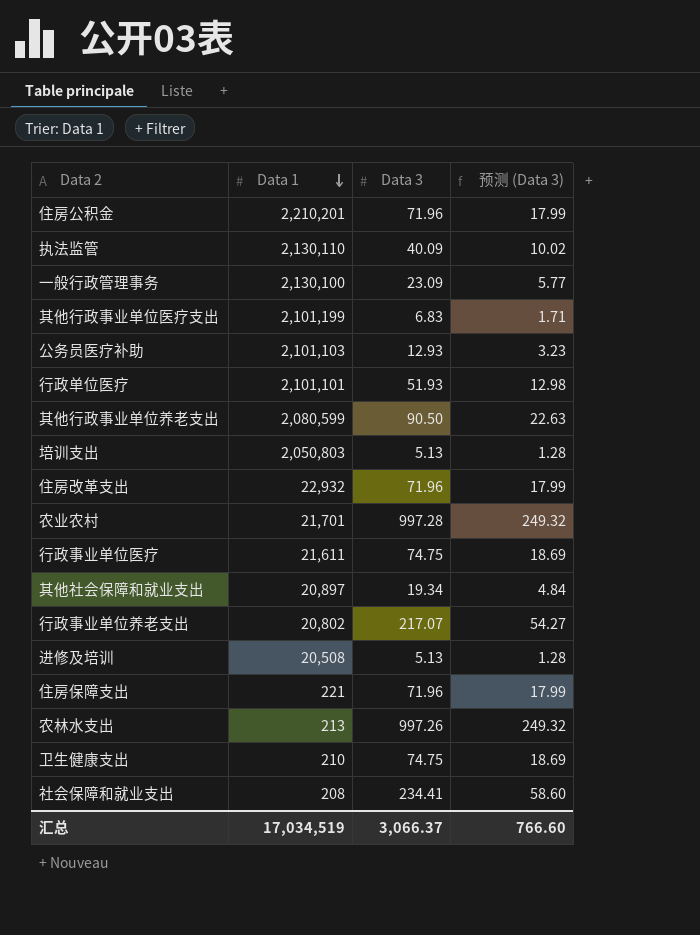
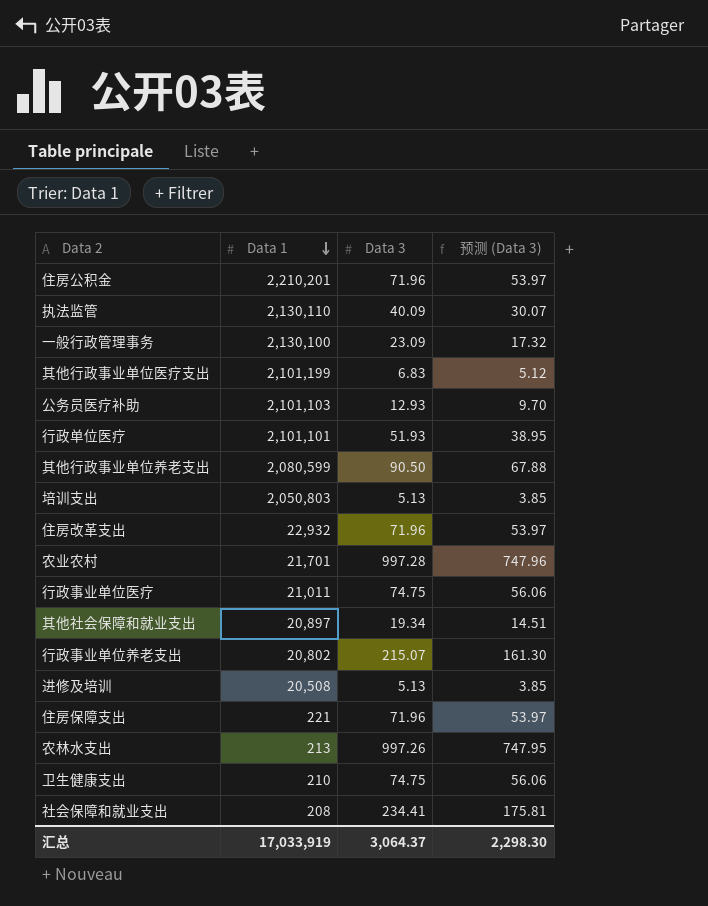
column 预测 (Data 3) | formula: [Data 3] * 0.25 -> [Data 3] * 0.75
行政事业单位医疗 | Data 1: 21,611 -> 21,011
行政事业单位养老支出 | Data 3: 217.07 -> 215.07
汇总 | Data 1: 17,034,519 -> 17,033,919
汇总 | Data 3: 3,066.37 -> 3,064.37
汇总 | 预测 (Data 3): 766.60 -> 2,298.30

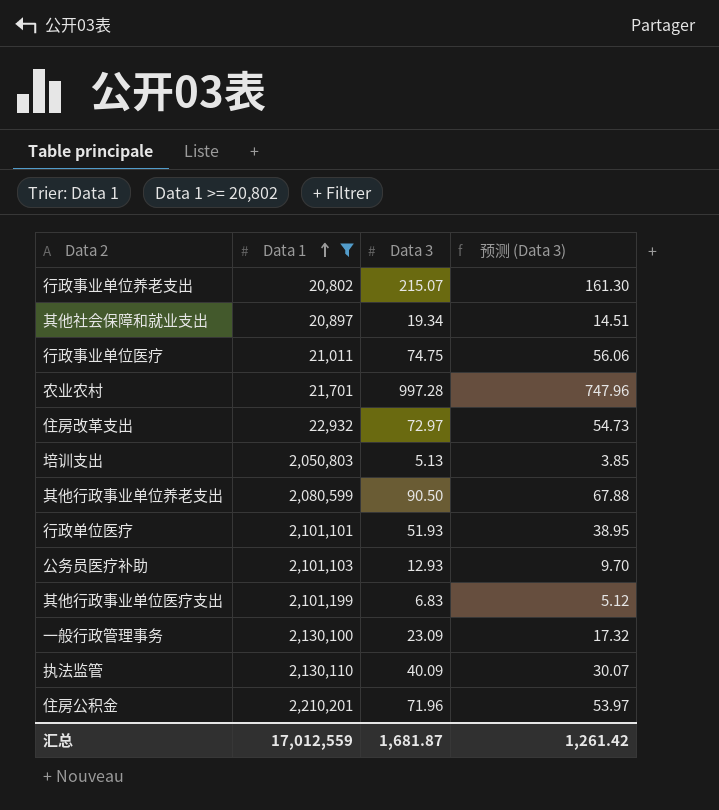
filter: none -> Data 1 >= 20,802
row order: Data 1 descending -> Data 1 ascending
住房改革支出 | Data 3: 71.96 -> 72.97
住房改革支出 | 预测 (Data 3): 53.97 -> 54.73
汇总 | Data 1: 17,033,919 -> 17,012,559
汇总 | Data 3: 3,064.37 -> 1,681.87
汇总 | 预测 (Data 3): 2,298.30 -> 1,261.42

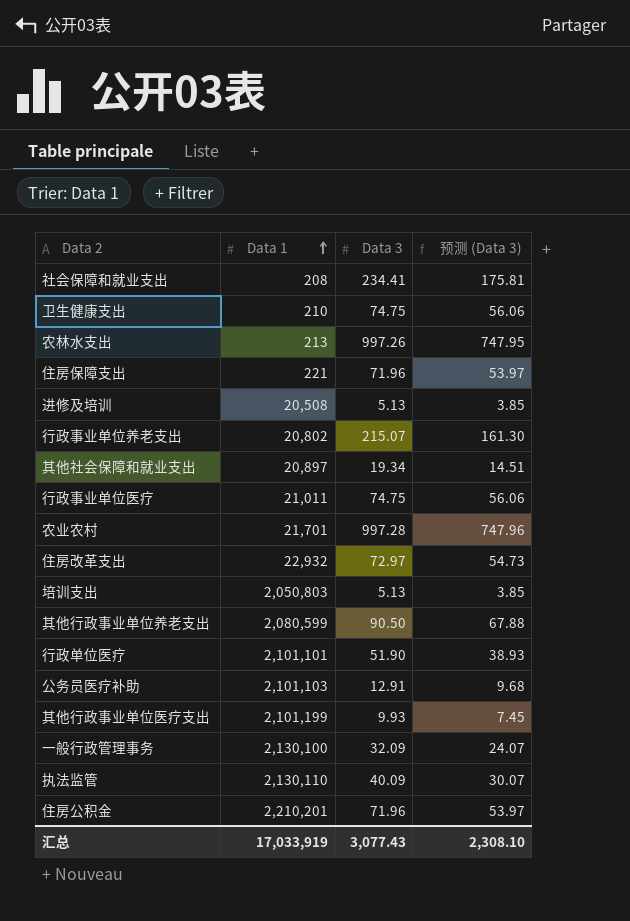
filter: Data 1 >= 20,802 -> none
行政单位医疗 | Data 3: 51.93 -> 51.90
行政单位医疗 | 预测 (Data 3): 38.95 -> 38.93
公务员医疗补助 | Data 3: 12.93 -> 12.91
公务员医疗补助 | 预测 (Data 3): 9.70 -> 9.68
其他行政事业单位医疗支出 | Data 3: 6.83 -> 9.93
其他行政事业单位医疗支出 | 预测 (Data 3): 5.12 -> 7.45
一般行政管理事务 | Data 3: 23.09 -> 32.09
一般行政管理事务 | 预测 (Data 3): 17.32 -> 24.07
汇总 | Data 1: 17,012,559 -> 17,033,919
汇总 | Data 3: 1,681.87 -> 3,077.43
汇总 | 预测 (Data 3): 1,261.42 -> 2,308.10

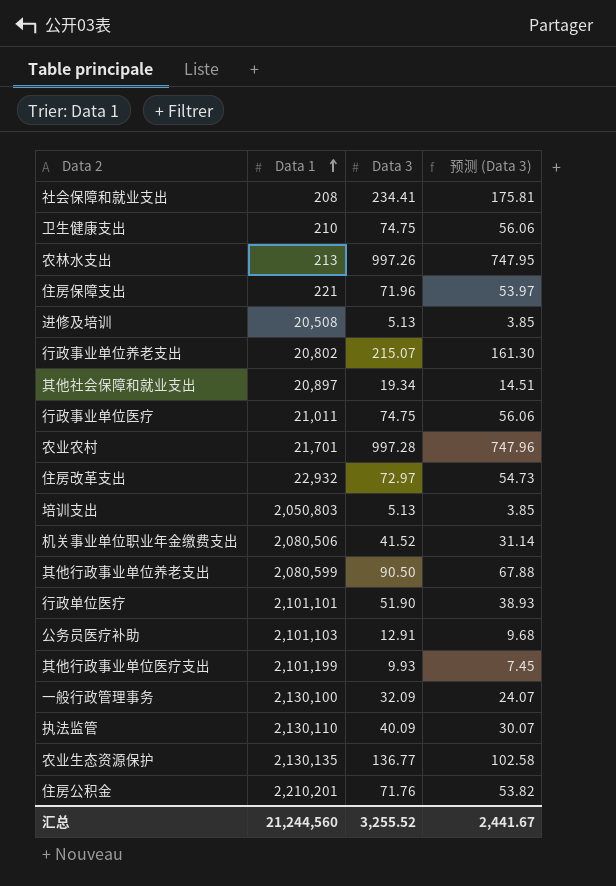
row 机关事业单位职业年金缴费支出: none -> 2,080,506 | 41.52 | 31.14
row 农业生态资源保护: none -> 2,130,135 | 136.77 | 102.58
住房公积金 | Data 3: 71.96 -> 71.76
住房公积金 | 预测 (Data 3): 53.97 -> 53.82
汇总 | Data 1: 17,033,919 -> 21,244,560
汇总 | Data 3: 3,077.43 -> 3,255.52
汇总 | 预测 (Data 3): 2,308.10 -> 2,441.67

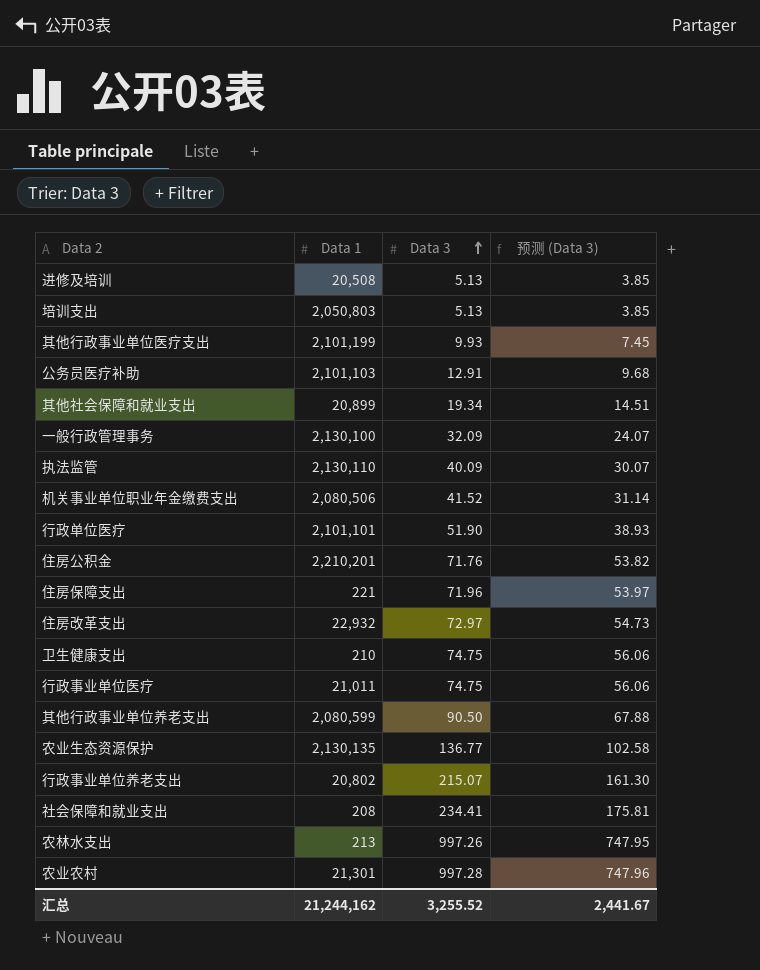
row order: Data 1 ascending -> Data 3 ascending
其他社会保障和就业支出 | Data 1: 20,897 -> 20,899
农业农村 | Data 1: 21,701 -> 21,301
汇总 | Data 1: 21,244,560 -> 21,244,162

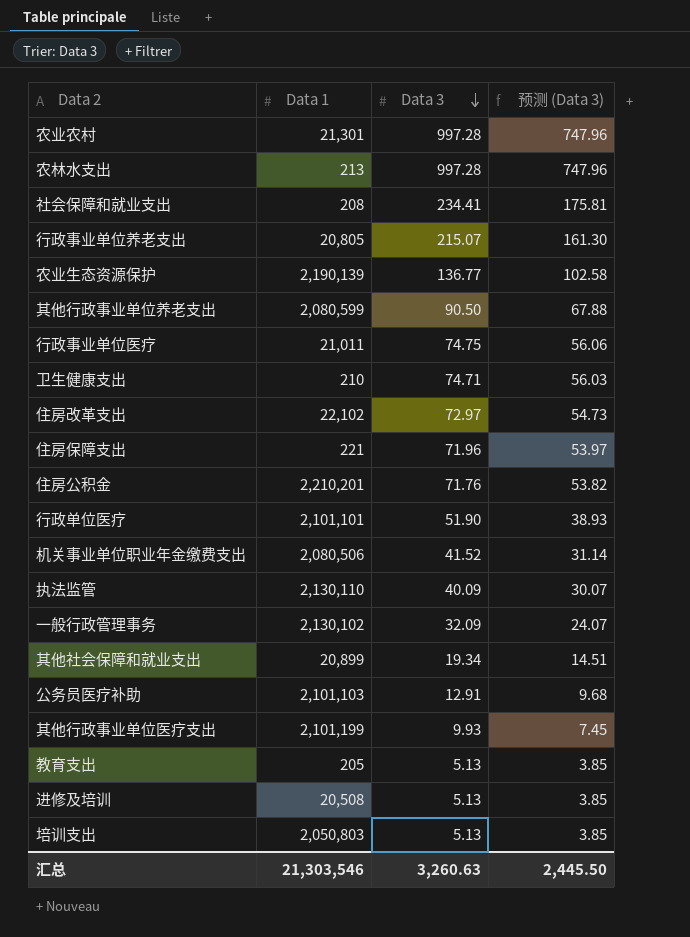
row order: Data 3 ascending -> Data 3 descending
农林水支出 | Data 3: 997.26 -> 997.28
农林水支出 | 预测 (Data 3): 747.95 -> 747.96
行政事业单位养老支出 | Data 1: 20,802 -> 20,805
农业生态资源保护 | Data 1: 2,130,135 -> 2,190,139
卫生健康支出 | Data 3: 74.75 -> 74.71
卫生健康支出 | 预测 (Data 3): 56.06 -> 56.03
住房改革支出 | Data 1: 22,932 -> 22,102
一般行政管理事务 | Data 1: 2,130,100 -> 2,130,102
row 教育支出: none -> 205 | 5.13 | 3.85
汇总 | Data 1: 21,244,162 -> 21,303,546
汇总 | Data 3: 3,255.52 -> 3,260.63
汇总 | 预测 (Data 3): 2,441.67 -> 2,445.50

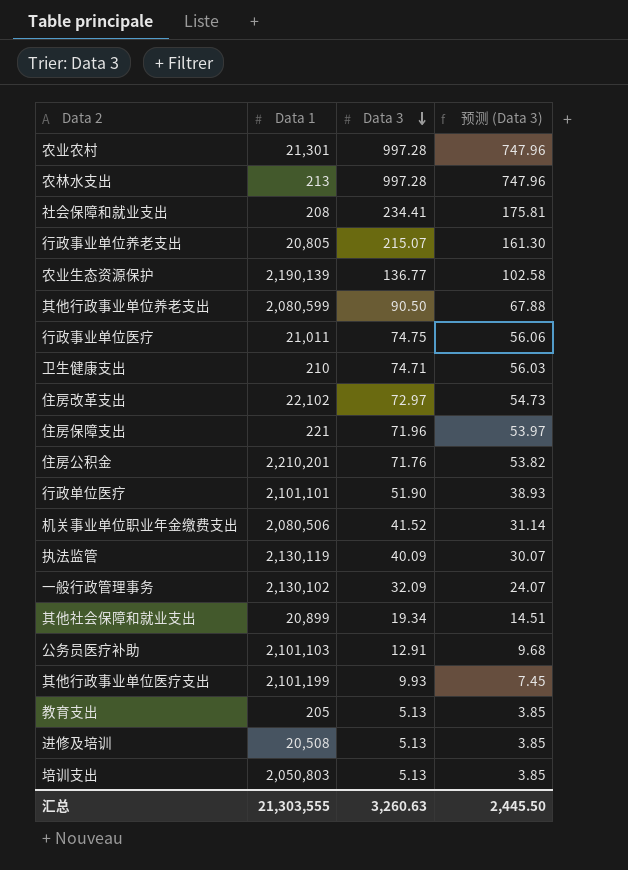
执法监管 | Data 1: 2,130,110 -> 2,130,119
汇总 | Data 1: 21,303,546 -> 21,303,555

